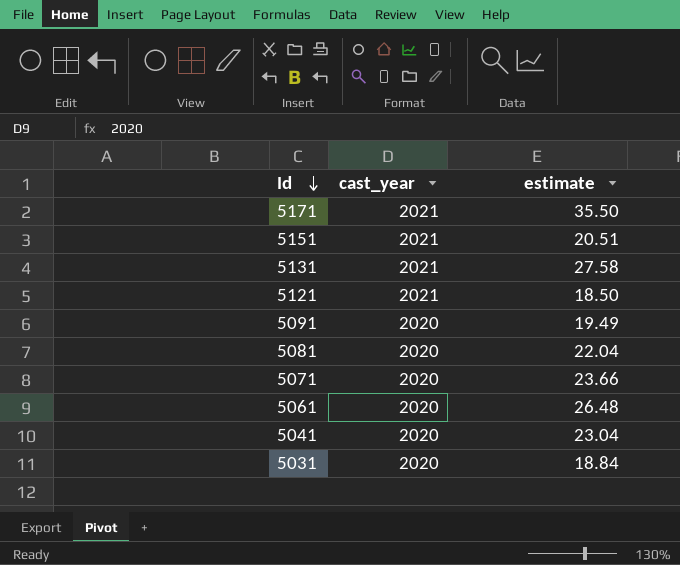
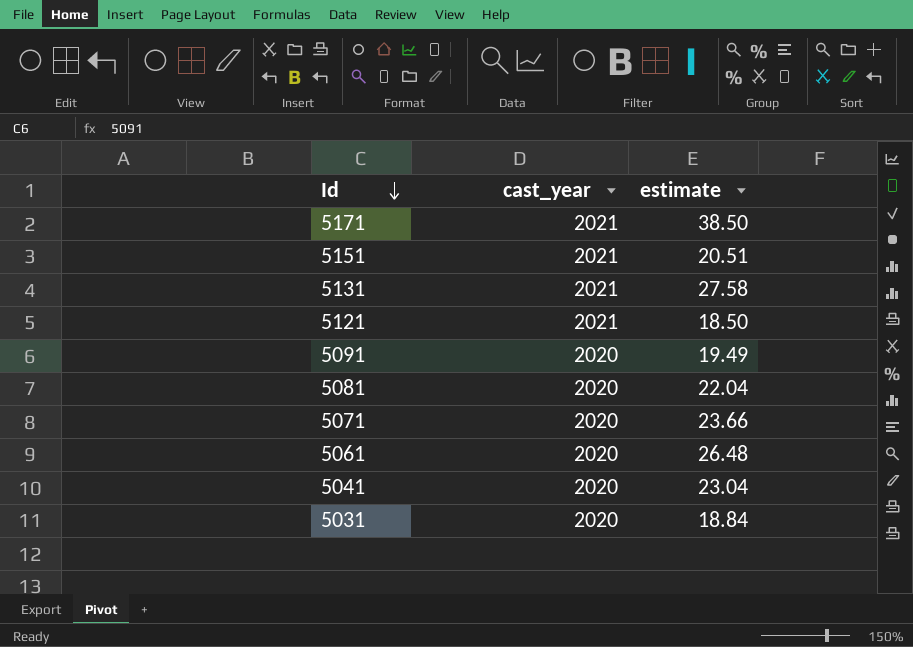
5171 | estimate: 35.50 -> 38.50

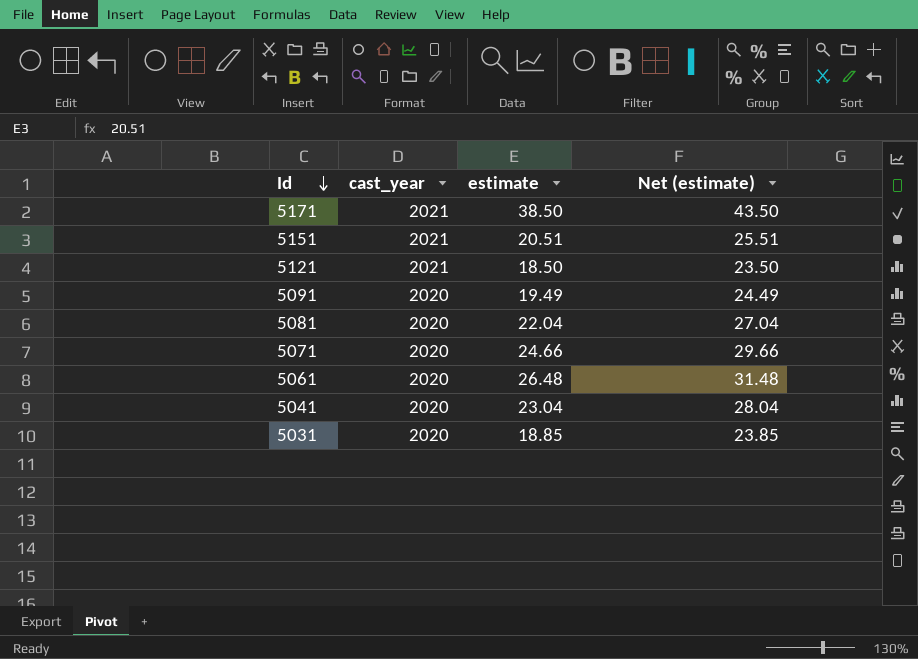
column Net (estimate) | formula: none -> [estimate] + 5
row 5131: 2021 | 27.58 -> none
5071 | estimate: 23.66 -> 24.66
5031 | estimate: 18.84 -> 18.85

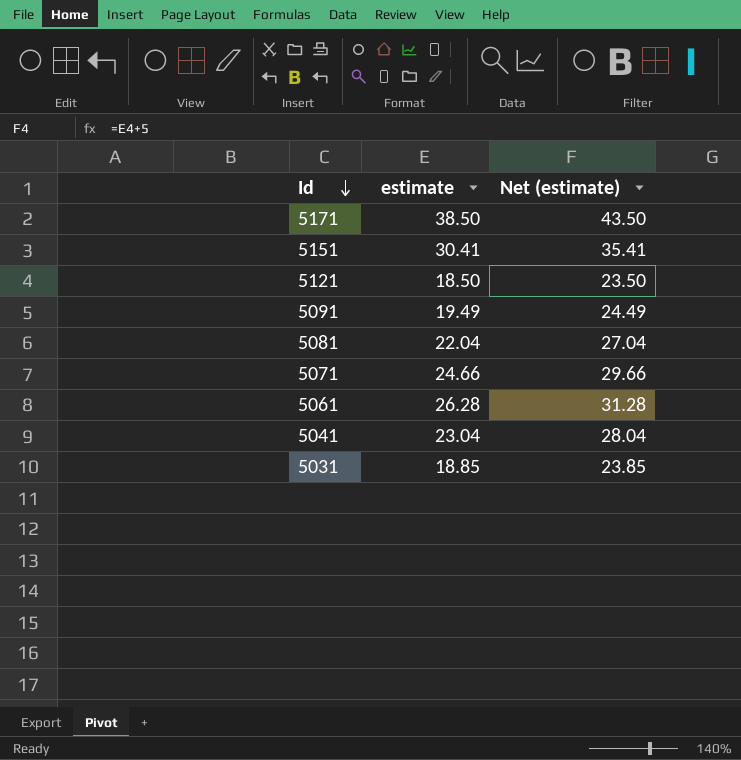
column cast_year | position: 2 -> none
5151 | estimate: 20.51 -> 30.41
5151 | Net (estimate): 25.51 -> 35.41
5061 | estimate: 26.48 -> 26.28
5061 | Net (estimate): 31.48 -> 31.28

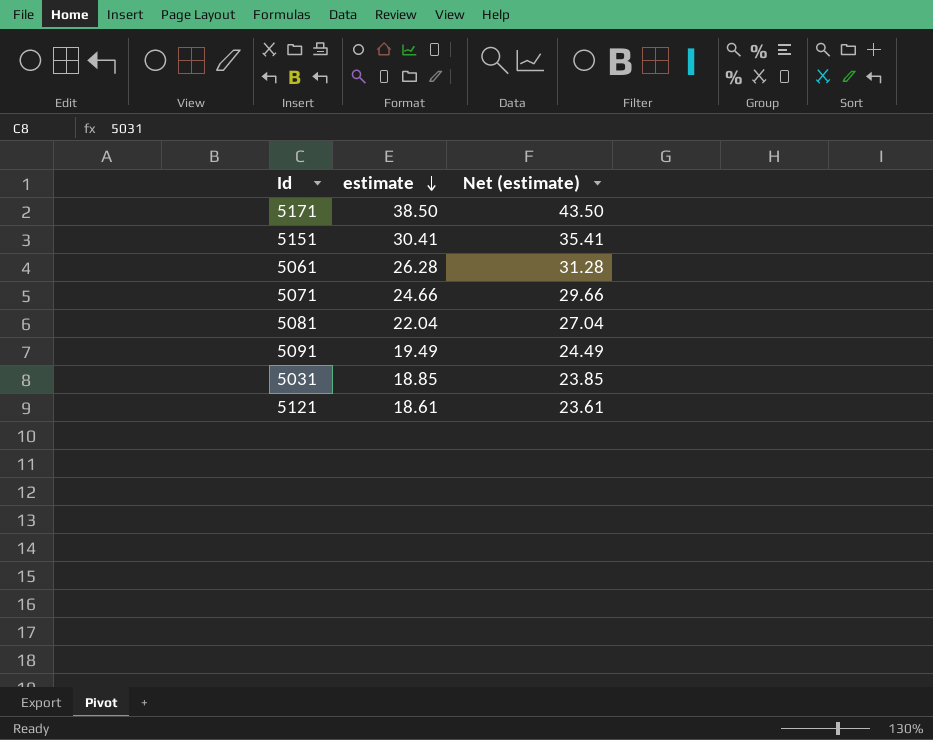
row order: Id descending -> estimate descending
row 5041: 23.04 | 28.04 -> none
5121 | estimate: 18.50 -> 18.61
5121 | Net (estimate): 23.50 -> 23.61

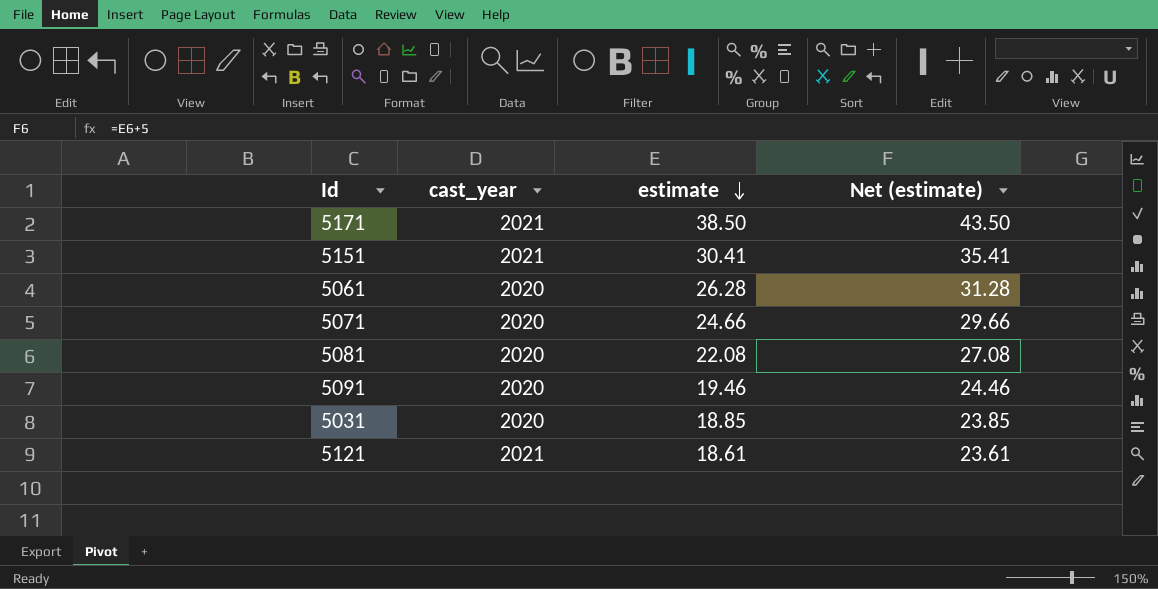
column cast_year | position: none -> 2
5081 | estimate: 22.04 -> 22.08
5081 | Net (estimate): 27.04 -> 27.08
5091 | estimate: 19.49 -> 19.46
5091 | Net (estimate): 24.49 -> 24.46

